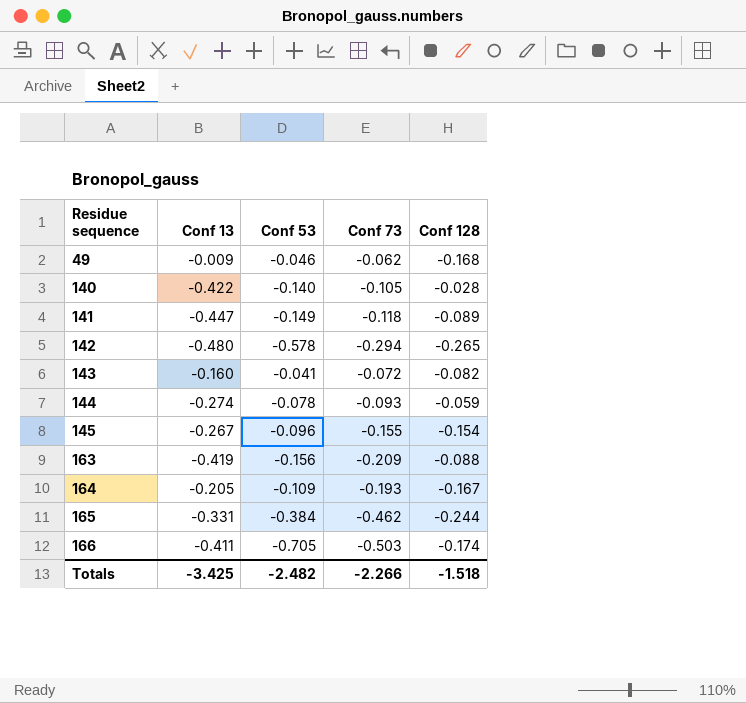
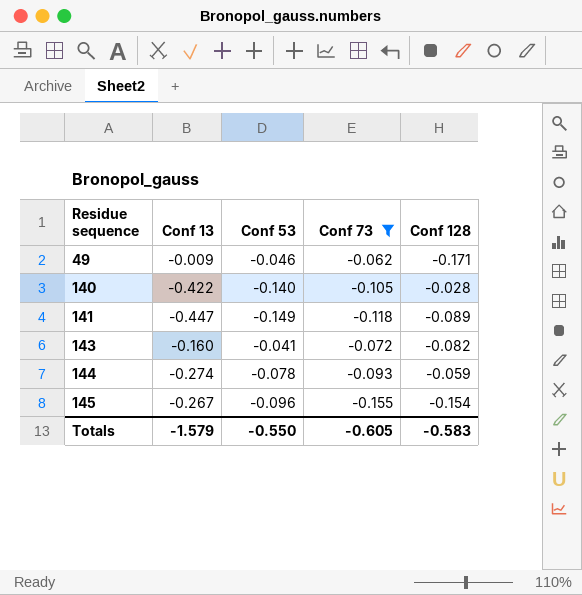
filter: none -> Conf 73 >= -0.155
49 | Conf 128: -0.168 -> -0.171
Totals | Conf 13: -3.425 -> -1.579
Totals | Conf 53: -2.482 -> -0.550
Totals | Conf 73: -2.266 -> -0.605
Totals | Conf 128: -1.518 -> -0.583

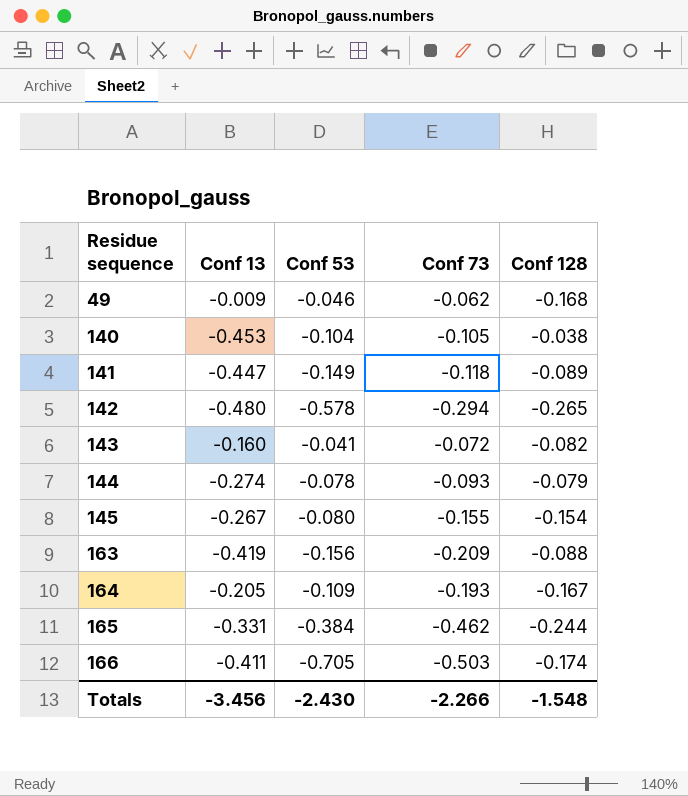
filter: Conf 73 >= -0.155 -> none
49 | Conf 128: -0.171 -> -0.168
140 | Conf 13: -0.422 -> -0.453
140 | Conf 53: -0.140 -> -0.104
140 | Conf 128: -0.028 -> -0.038
144 | Conf 128: -0.059 -> -0.079
145 | Conf 53: -0.096 -> -0.080
Totals | Conf 13: -1.579 -> -3.456
Totals | Conf 53: -0.550 -> -2.430
Totals | Conf 73: -0.605 -> -2.266
Totals | Conf 128: -0.583 -> -1.548

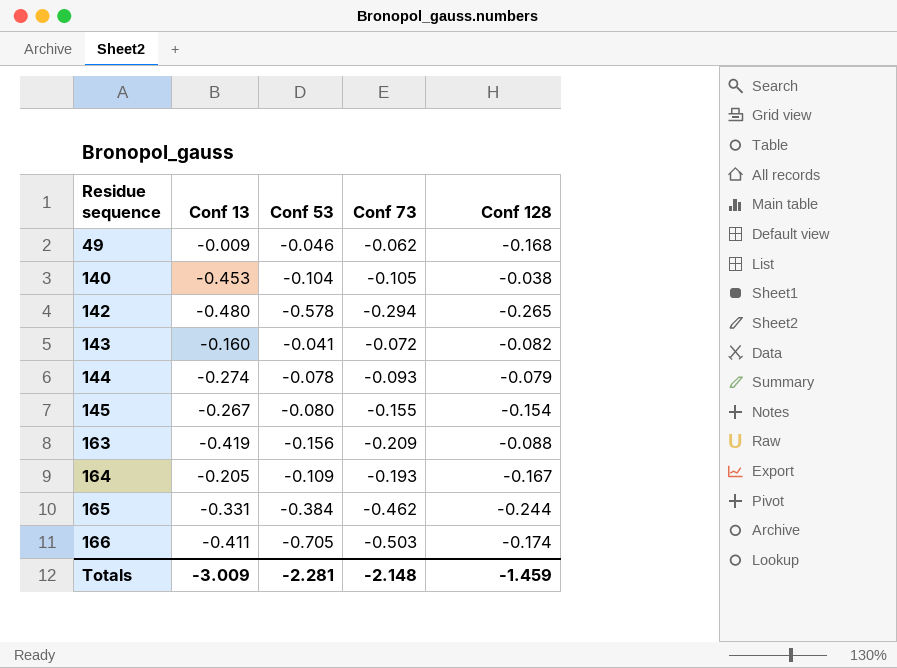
row 141: -0.447 | -0.149 | -0.118 | -0.089 -> none
Totals | Conf 13: -3.456 -> -3.009
Totals | Conf 53: -2.430 -> -2.281
Totals | Conf 73: -2.266 -> -2.148
Totals | Conf 128: -1.548 -> -1.459

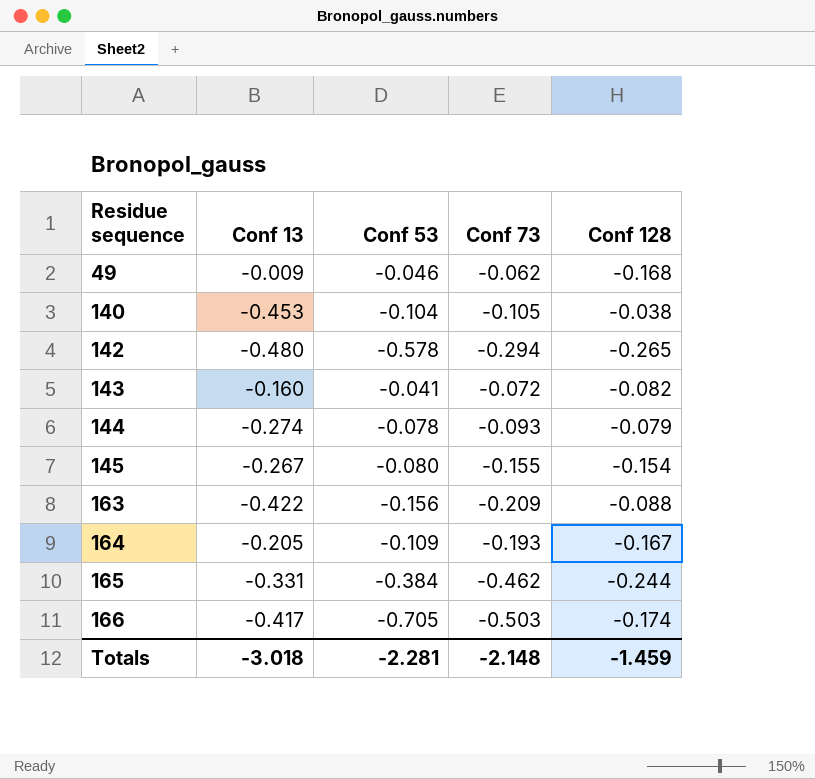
163 | Conf 13: -0.419 -> -0.422
166 | Conf 13: -0.411 -> -0.417
Totals | Conf 13: -3.009 -> -3.018

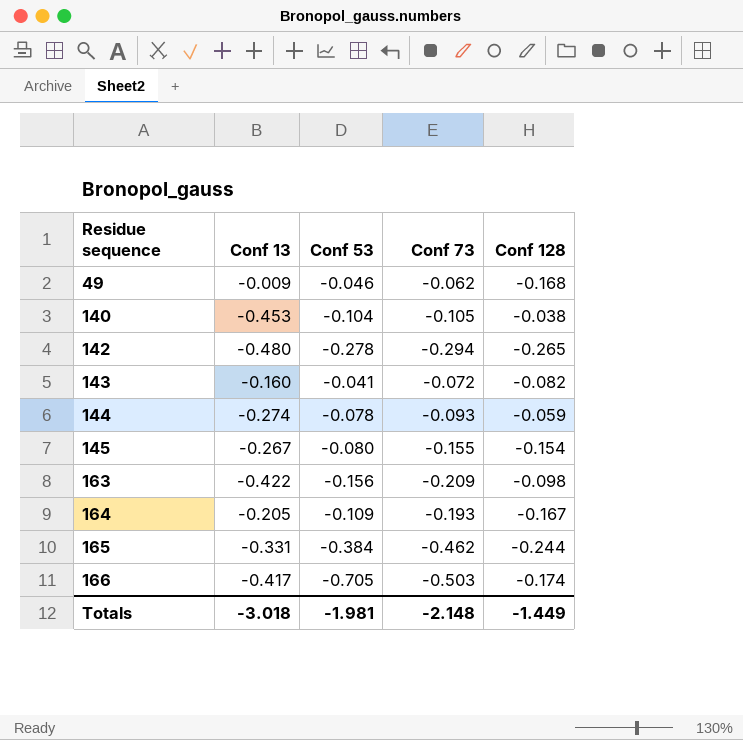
142 | Conf 53: -0.578 -> -0.278
144 | Conf 128: -0.079 -> -0.059
163 | Conf 128: -0.088 -> -0.098
Totals | Conf 53: -2.281 -> -1.981
Totals | Conf 128: -1.459 -> -1.449

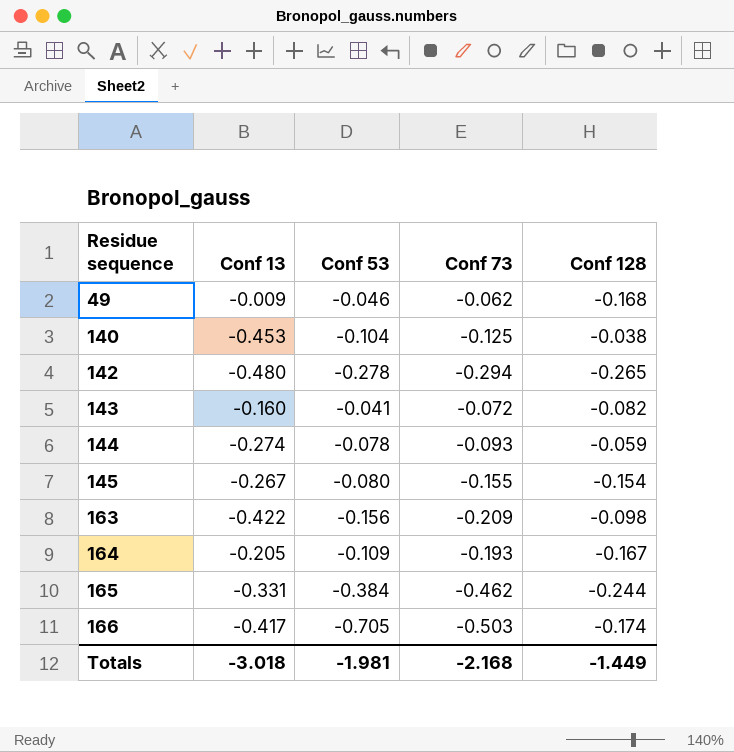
140 | Conf 73: -0.105 -> -0.125
Totals | Conf 73: -2.148 -> -2.168

